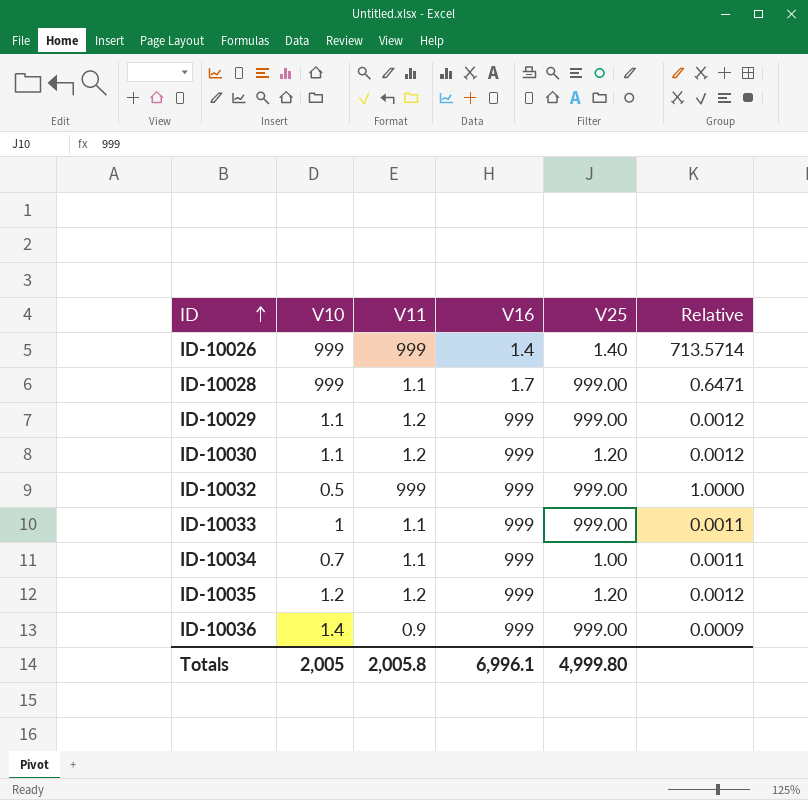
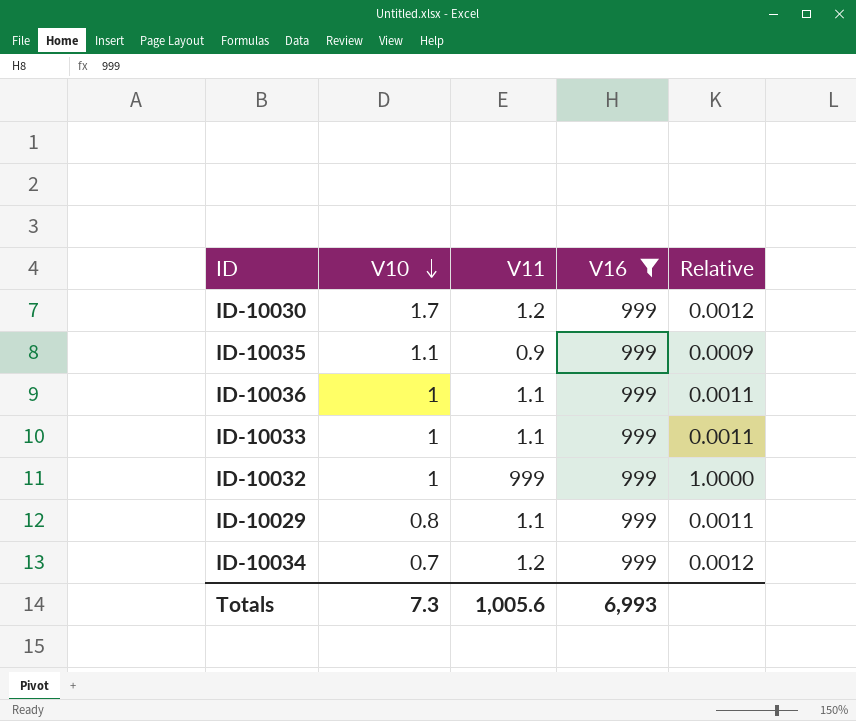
filter: none -> V16 = 999
row order: ID ascending -> V10 descending
column V25 | position: 5 -> none
ID-10030 | V10: 1.1 -> 1.7
ID-10035 | V10: 1.2 -> 1.1
ID-10035 | V11: 1.2 -> 0.9
ID-10035 | Relative: 0.0012 -> 0.0009
ID-10036 | V10: 1.4 -> 1
ID-10036 | V11: 0.9 -> 1.1
ID-10036 | Relative: 0.0009 -> 0.0011
ID-10032 | V10: 0.5 -> 1
ID-10029 | V10: 1.1 -> 0.8
ID-10029 | V11: 1.2 -> 1.1
ID-10029 | Relative: 0.0012 -> 0.0011
ID-10034 | V11: 1.1 -> 1.2
ID-10034 | Relative: 0.0011 -> 0.0012
Totals | V10: 2,005 -> 7.3
Totals | V11: 2,005.8 -> 1,005.6
Totals | V16: 6,996.1 -> 6,993

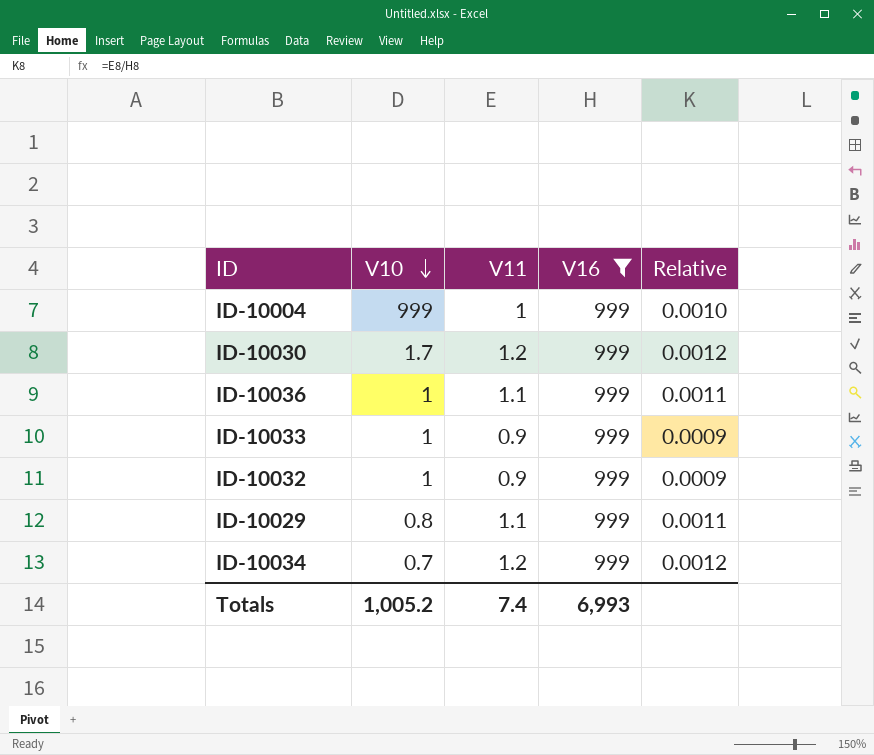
row ID-10035: 1.1 | 0.9 | 999 | 0.0009 -> none
row ID-10004: none -> 999 | 1 | 999 | 0.0010
ID-10033 | V11: 1.1 -> 0.9
ID-10033 | Relative: 0.0011 -> 0.0009
ID-10032 | V11: 999 -> 0.9
ID-10032 | Relative: 1.0000 -> 0.0009
Totals | V10: 7.3 -> 1,005.2
Totals | V11: 1,005.6 -> 7.4

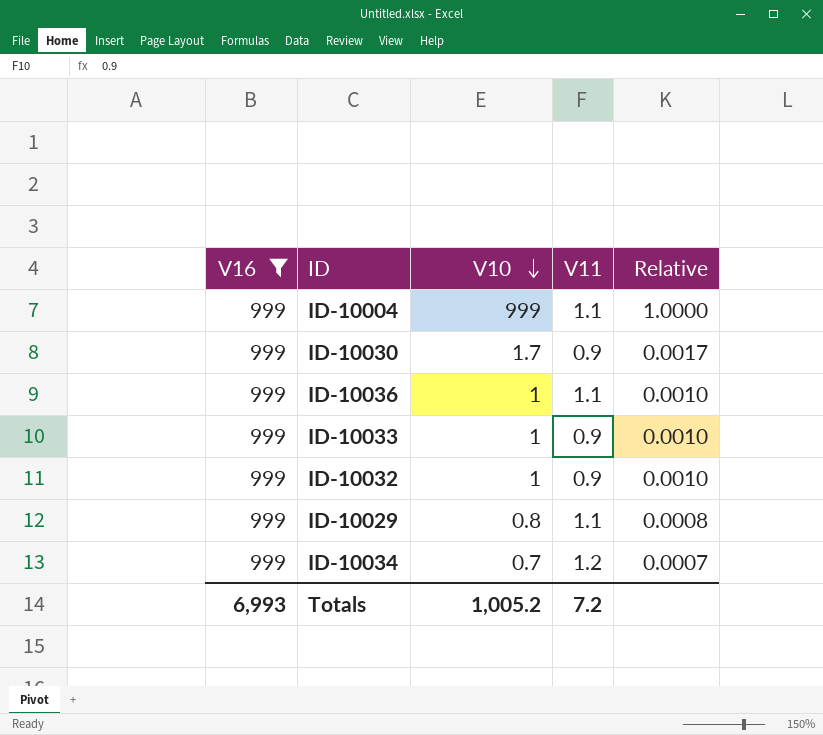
column V16 | position: 4 -> 1
column Relative | formula: [V11] / [V16] -> [V10] / [V16]
ID-10004 | V11: 1 -> 1.1
ID-10030 | V11: 1.2 -> 0.9
Totals | V11: 7.4 -> 7.2

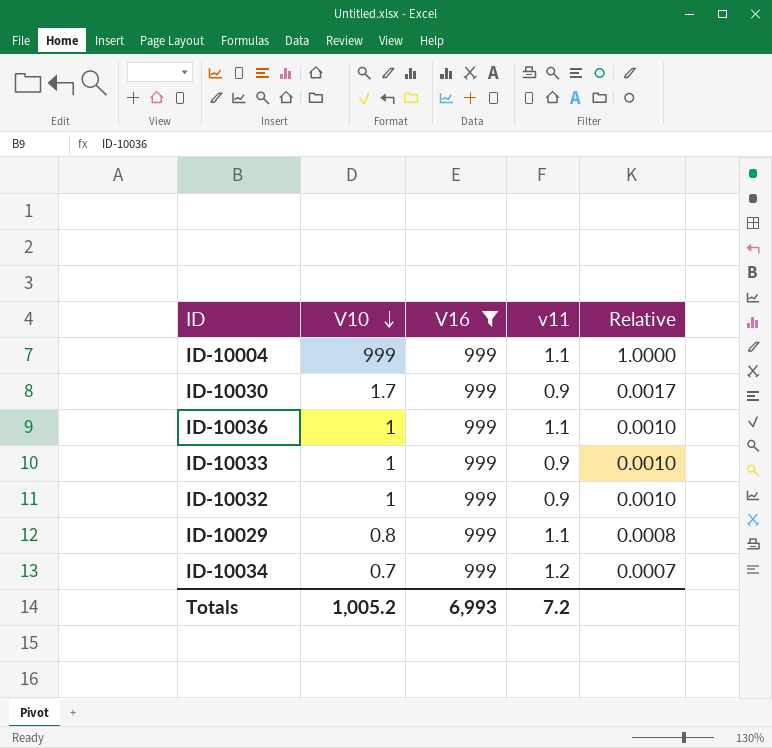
column V16 | position: 1 -> 3
column name: V11 -> v11

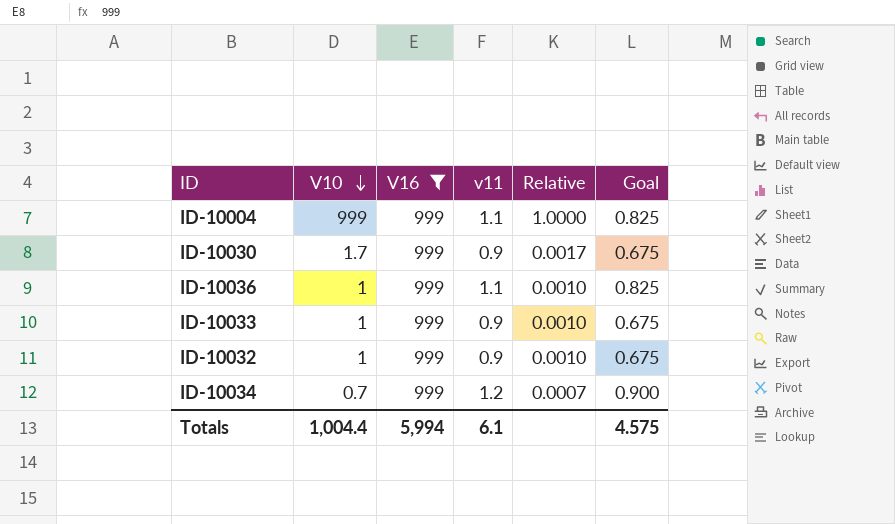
column Goal | formula: none -> [v11] * 0.75
row ID-10029: 0.8 | 999 | 1.1 | 0.0008 -> none
Totals | V10: 1,005.2 -> 1,004.4
Totals | V16: 6,993 -> 5,994
Totals | v11: 7.2 -> 6.1

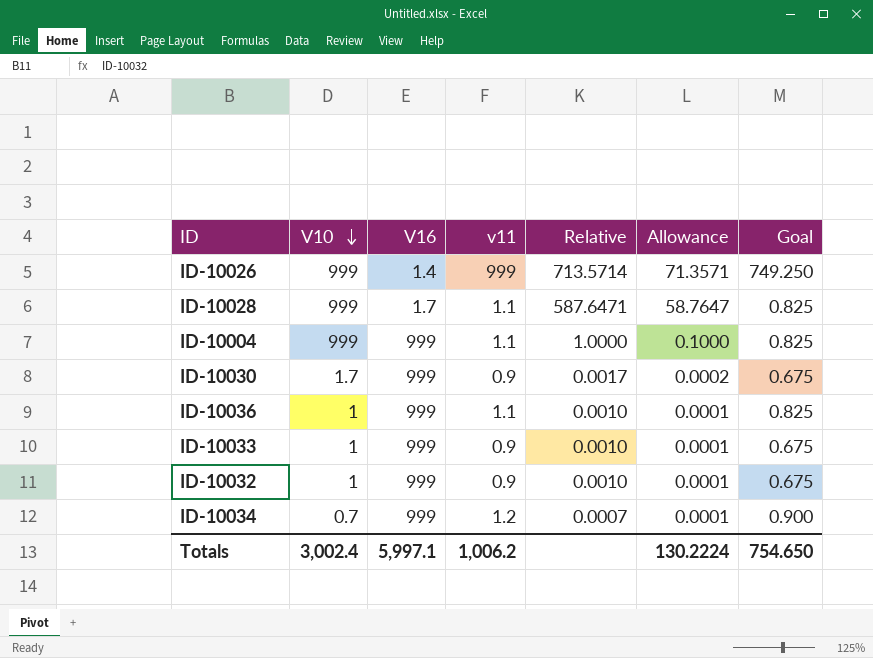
filter: V16 = 999 -> none
column Allowance | formula: none -> [Relative] * 0.1
Totals | V10: 1,004.4 -> 3,002.4
Totals | V16: 5,994 -> 5,997.1
Totals | v11: 6.1 -> 1,006.2
Totals | Goal: 4.575 -> 754.650

